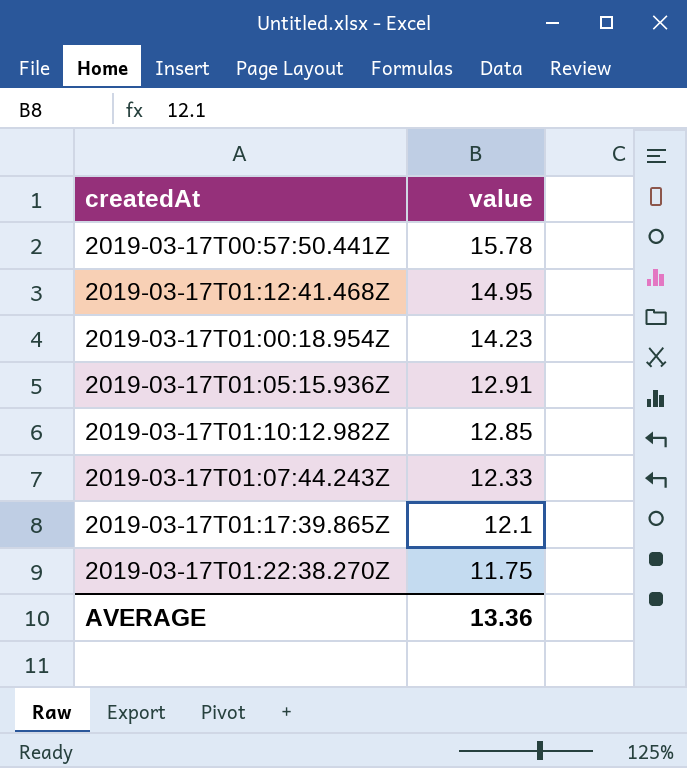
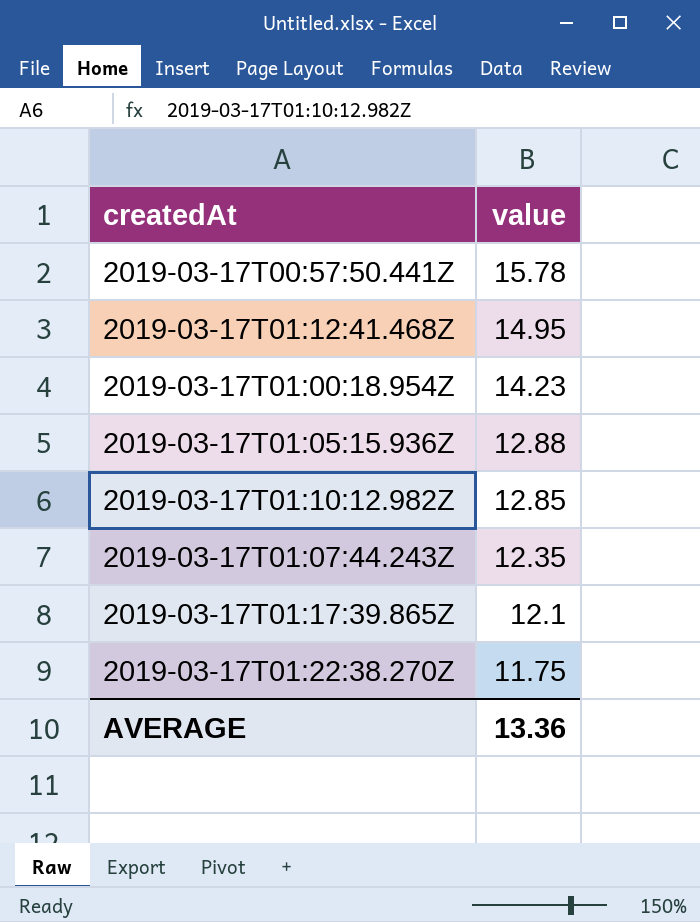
2019-03-17T01:05:15.936Z | value: 12.91 -> 12.88
2019-03-17T01:07:44.243Z | value: 12.33 -> 12.35

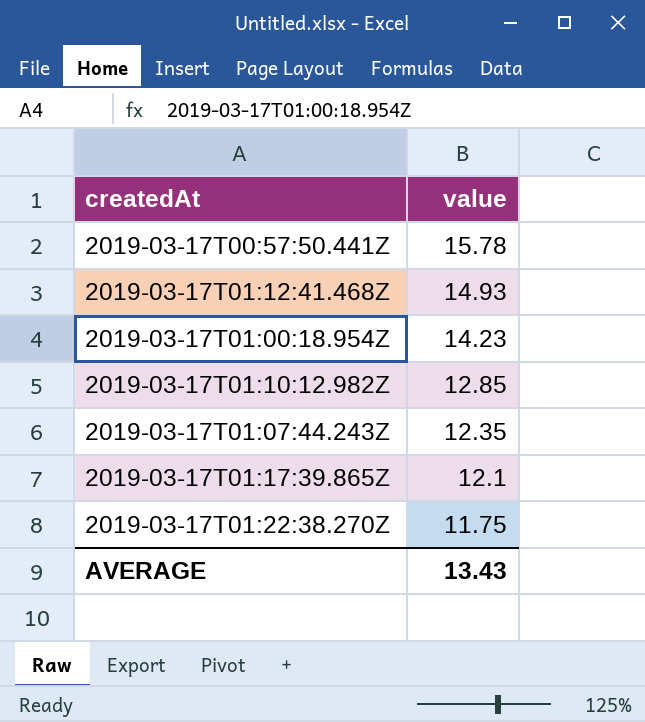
row 2019-03-17T01:05:15.936Z: 12.88 -> none
2019-03-17T01:12:41.468Z | value: 14.95 -> 14.93
AVERAGE | value: 13.36 -> 13.43

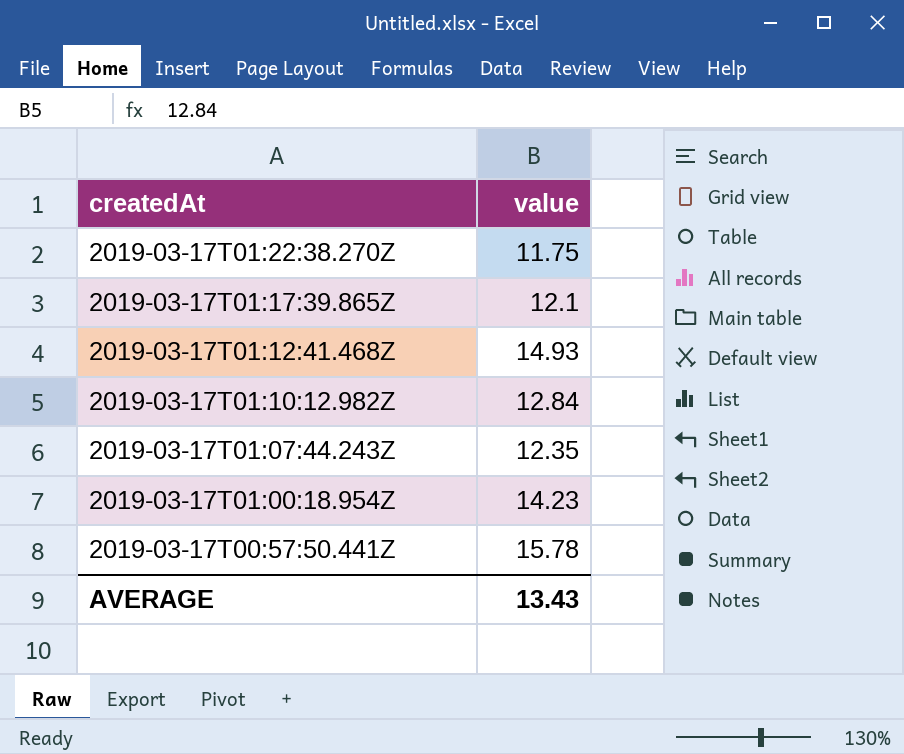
row order: value descending -> createdAt descending
2019-03-17T01:10:12.982Z | value: 12.85 -> 12.84

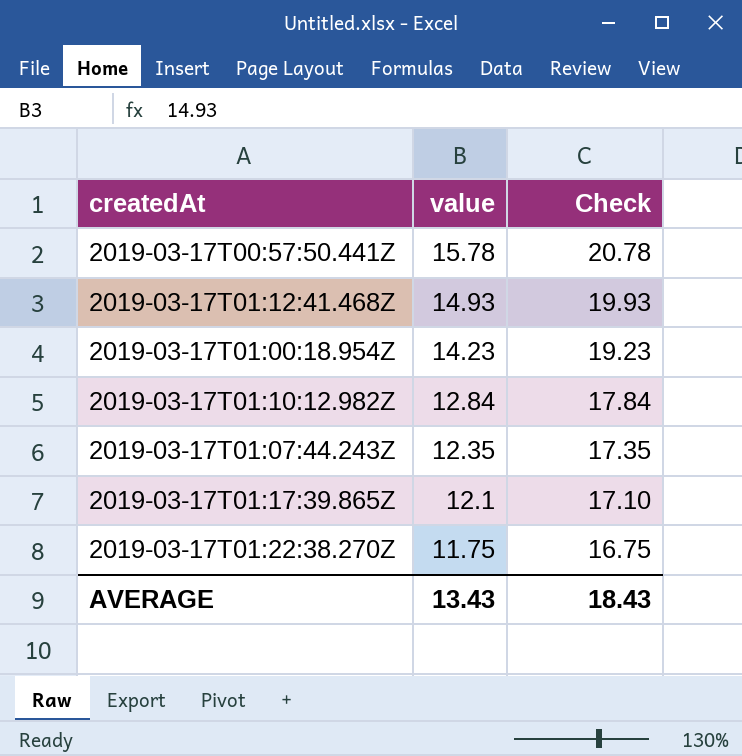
row order: createdAt descending -> value descending
column Check | formula: none -> [value] + 5

